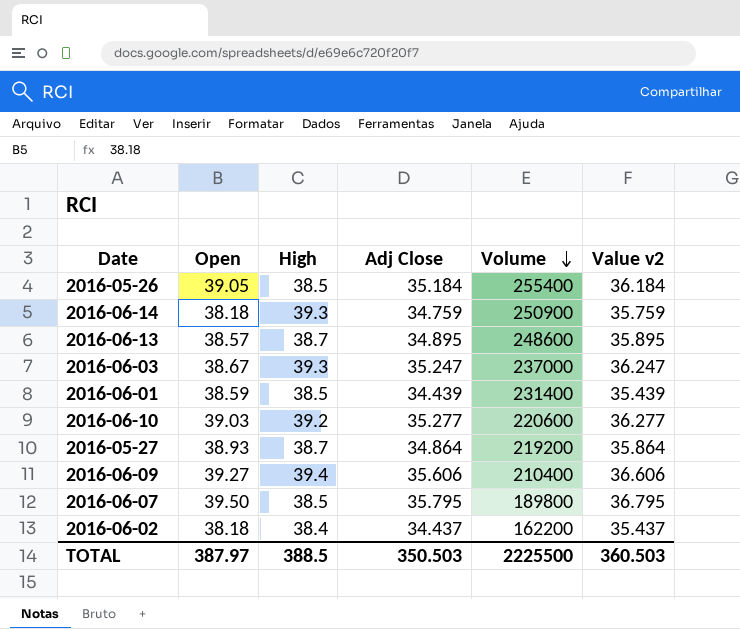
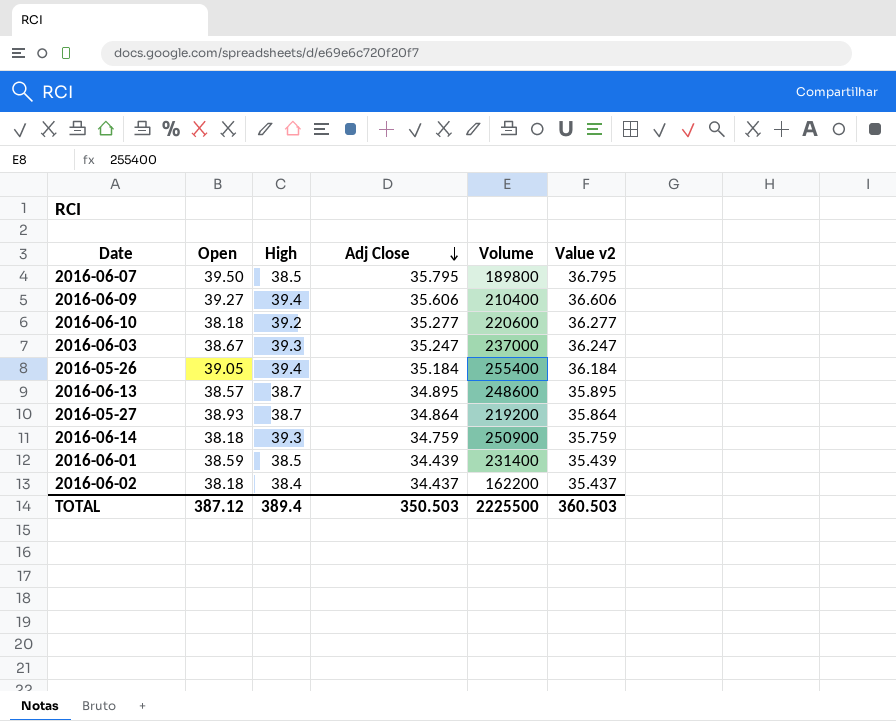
row order: Volume descending -> Adj Close descending
2016-06-10 | Open: 39.03 -> 38.18
2016-05-26 | High: 38.5 -> 39.4
TOTAL | Open: 387.97 -> 387.12
TOTAL | High: 388.5 -> 389.4

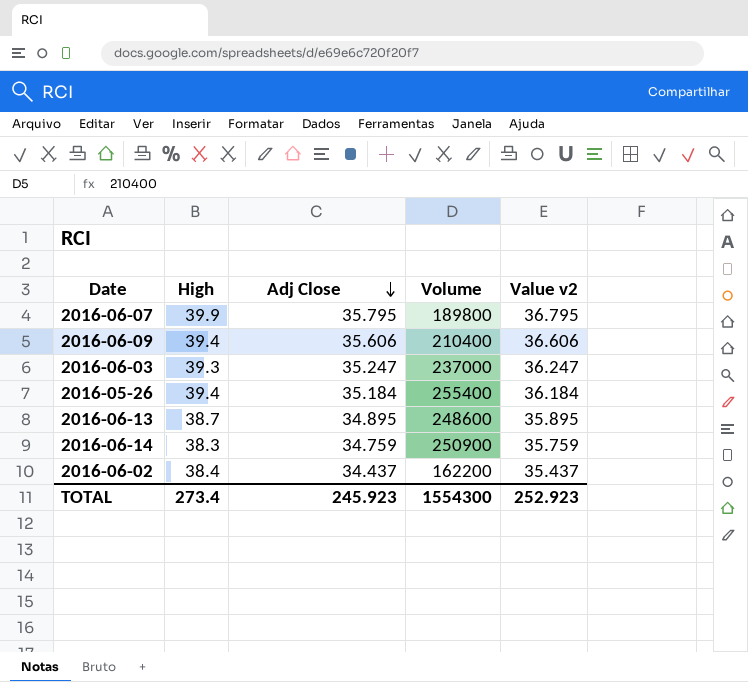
column Open | position: 2 -> none
row 2016-06-10: 38.18 | 39.2 | 35.277 | 220600 | 36.277 -> none
row 2016-05-27: 38.93 | 38.7 | 34.864 | 219200 | 35.864 -> none
row 2016-06-01: 38.59 | 38.5 | 34.439 | 231400 | 35.439 -> none
2016-06-07 | High: 38.5 -> 39.9
2016-06-14 | High: 39.3 -> 38.3
TOTAL | High: 389.4 -> 273.4
TOTAL | Adj Close: 350.503 -> 245.923
TOTAL | Volume: 2225500 -> 1554300
TOTAL | Value v2: 360.503 -> 252.923

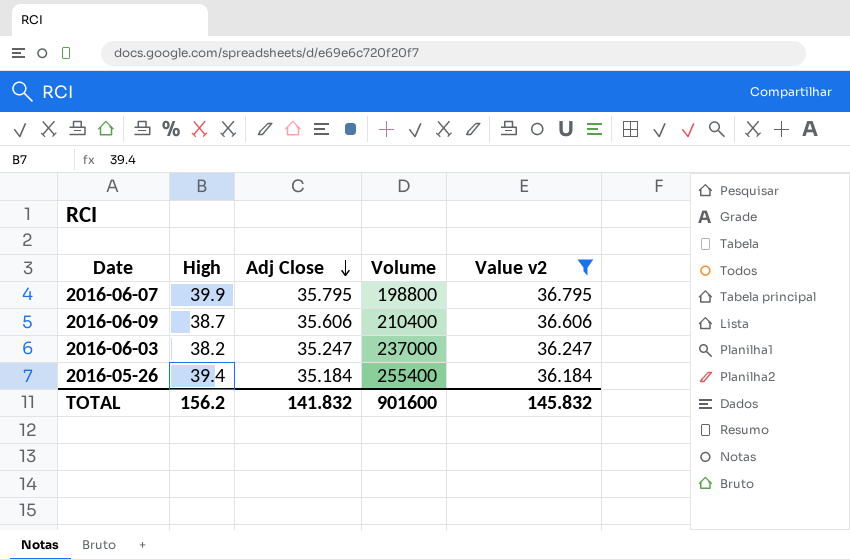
filter: none -> Value v2 >= 36.184
2016-06-07 | Volume: 189800 -> 198800
2016-06-09 | High: 39.4 -> 38.7
2016-06-03 | High: 39.3 -> 38.2
TOTAL | High: 273.4 -> 156.2
TOTAL | Adj Close: 245.923 -> 141.832
TOTAL | Volume: 1554300 -> 901600
TOTAL | Value v2: 252.923 -> 145.832

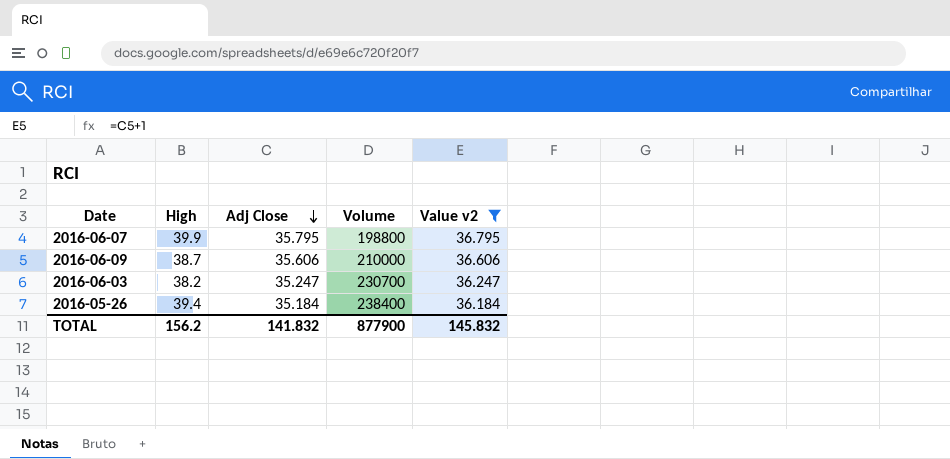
2016-06-09 | Volume: 210400 -> 210000
2016-06-03 | Volume: 237000 -> 230700
2016-05-26 | Volume: 255400 -> 238400
TOTAL | Volume: 901600 -> 877900

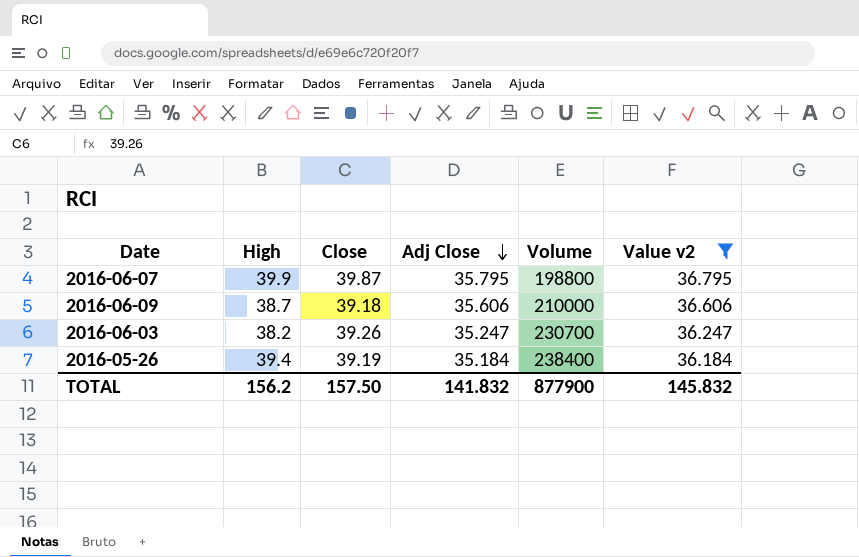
column Close | position: none -> 3

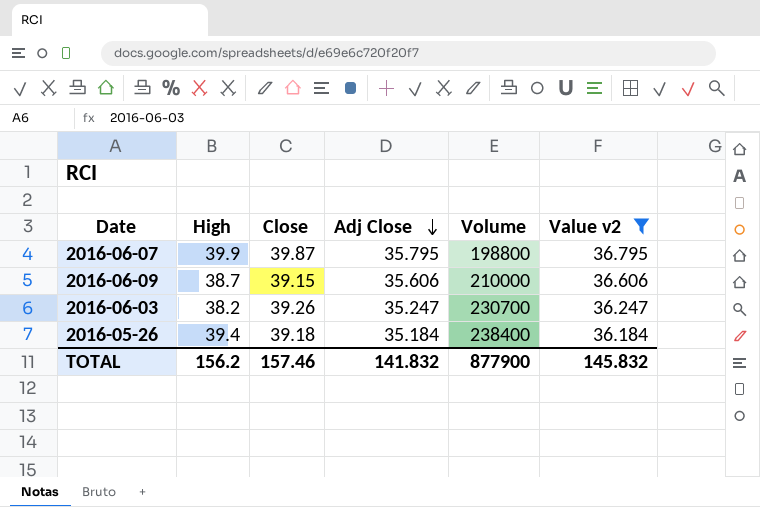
2016-06-09 | Close: 39.18 -> 39.15
2016-05-26 | Close: 39.19 -> 39.18
TOTAL | Close: 157.50 -> 157.46

